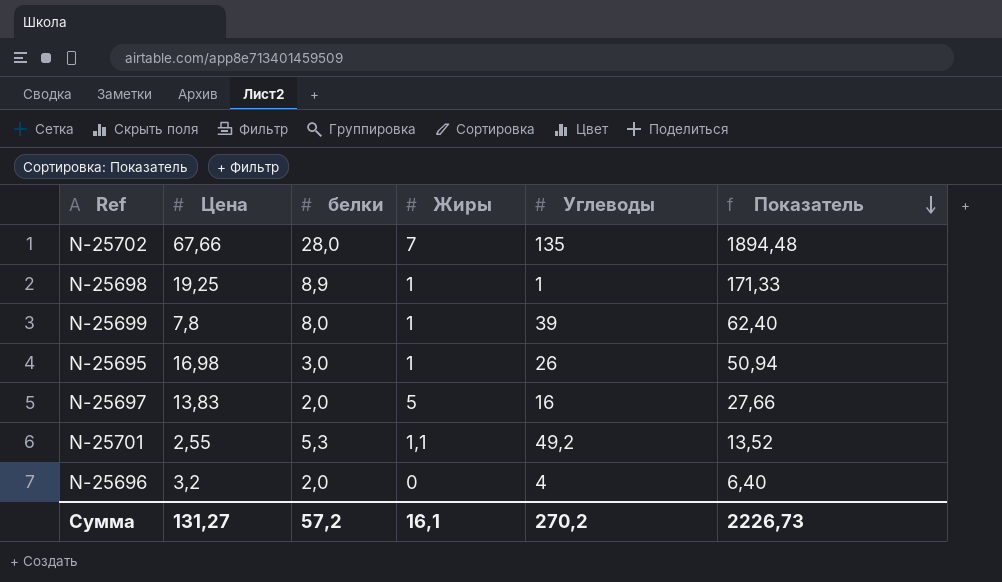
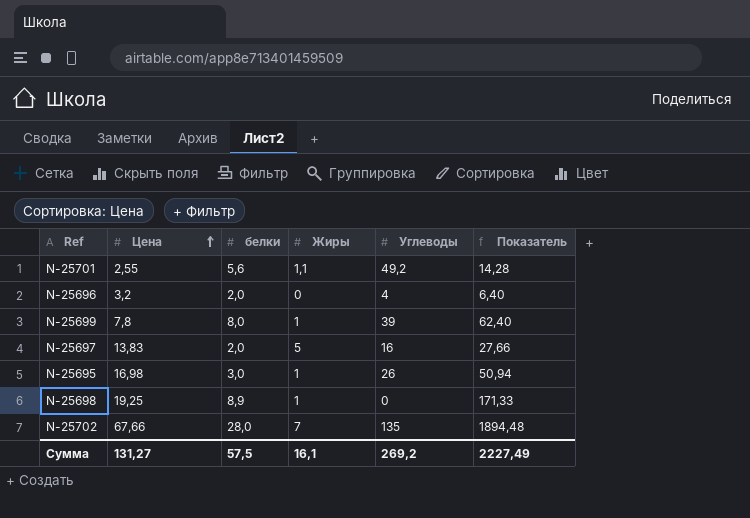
row order: Показатель descending -> Цена ascending
N-25701 | белки: 5,3 -> 5,6
N-25701 | Показатель: 13,52 -> 14,28
N-25698 | Углеводы: 1 -> 0
Сумма | белки: 57,2 -> 57,5
Сумма | Углеводы: 270,2 -> 269,2
Сумма | Показатель: 2226,73 -> 2227,49

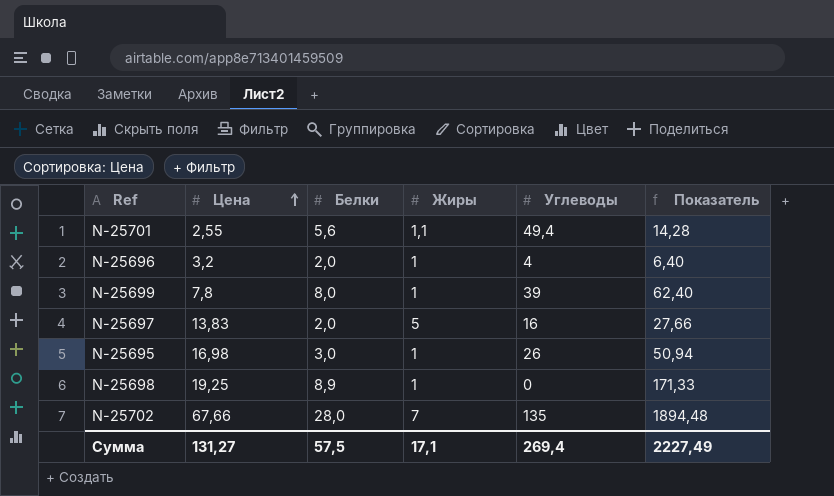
column name: белки -> Белки
N-25701 | Углеводы: 49,2 -> 49,4
N-25696 | Жиры: 0 -> 1
Сумма | Жиры: 16,1 -> 17,1
Сумма | Углеводы: 269,2 -> 269,4

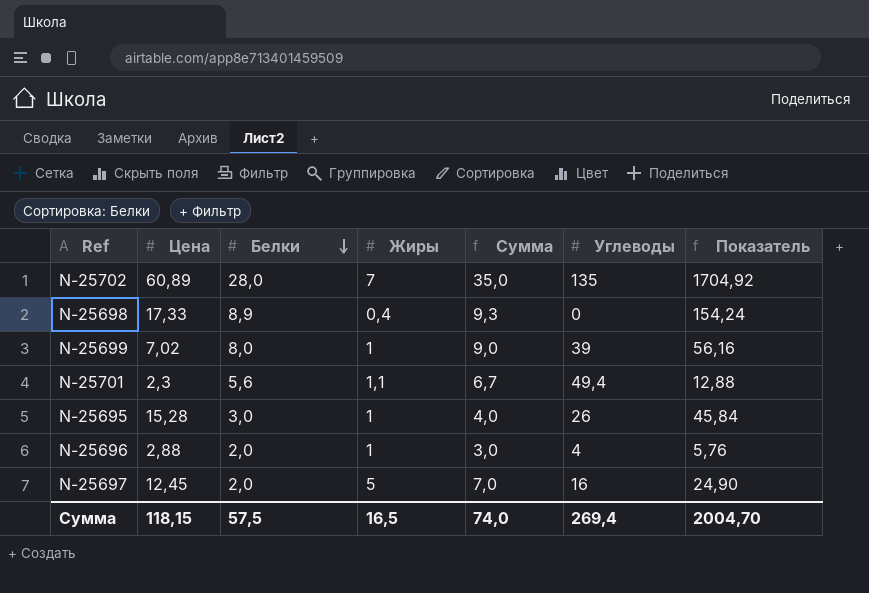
row order: Цена ascending -> Белки descending
column Сумма | formula: none -> [Белки] + [Жиры]
N-25702 | Цена: 67,66 -> 60,89
N-25702 | Показатель: 1894,48 -> 1704,92
N-25698 | Цена: 19,25 -> 17,33
N-25698 | Жиры: 1 -> 0,4
N-25698 | Показатель: 171,33 -> 154,24
N-25699 | Цена: 7,8 -> 7,02
N-25699 | Показатель: 62,40 -> 56,16
N-25701 | Цена: 2,55 -> 2,3
N-25701 | Показатель: 14,28 -> 12,88
N-25695 | Цена: 16,98 -> 15,28
N-25695 | Показатель: 50,94 -> 45,84
N-25696 | Цена: 3,2 -> 2,88
N-25696 | Показатель: 6,40 -> 5,76
N-25697 | Цена: 13,83 -> 12,45
N-25697 | Показатель: 27,66 -> 24,90
Сумма | Цена: 131,27 -> 118,15
Сумма | Жиры: 17,1 -> 16,5
Сумма | Показатель: 2227,49 -> 2004,70

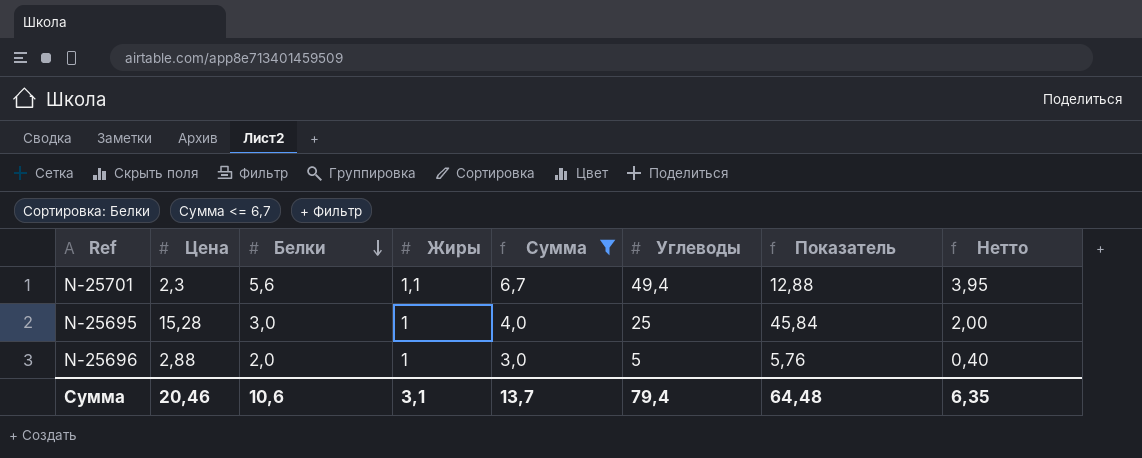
filter: none -> Сумма <= 6,7
column Нетто | formula: none -> [Углеводы] * 0,08
N-25695 | Углеводы: 26 -> 25
N-25696 | Углеводы: 4 -> 5
Сумма | Цена: 118,15 -> 20,46
Сумма | Белки: 57,5 -> 10,6
Сумма | Жиры: 16,5 -> 3,1
Сумма | Сумма: 74,0 -> 13,7
Сумма | Углеводы: 269,4 -> 79,4
Сумма | Показатель: 2004,70 -> 64,48

